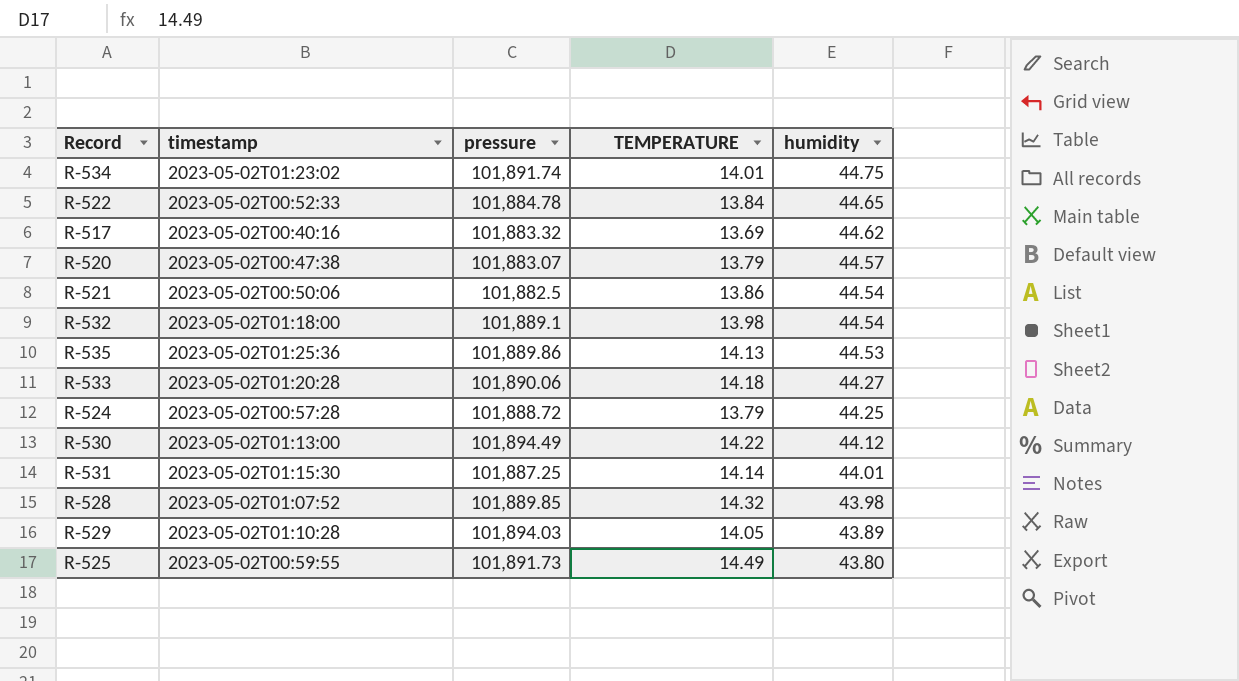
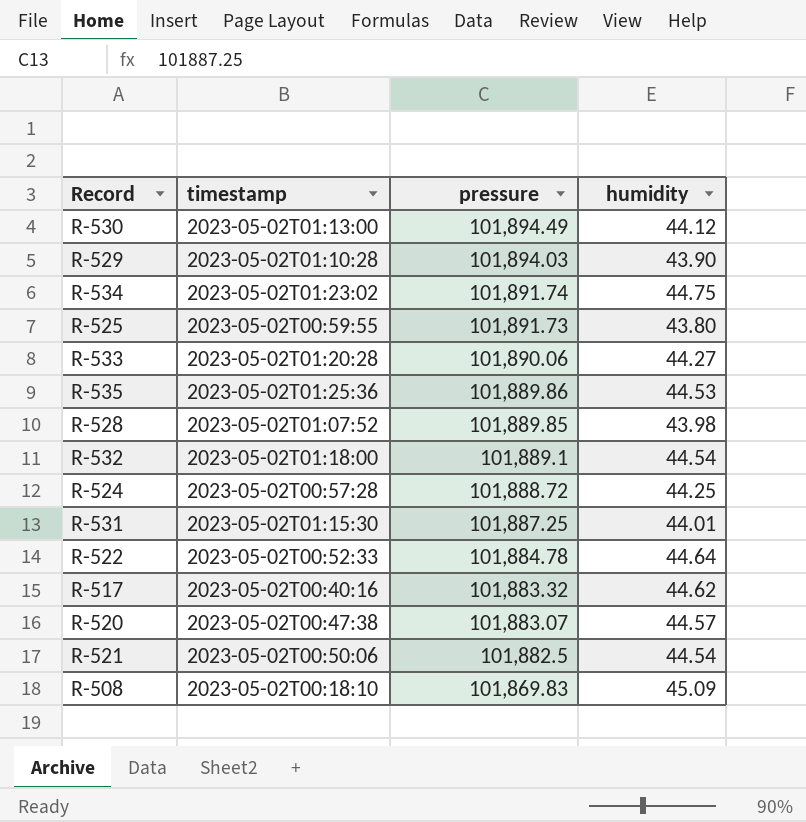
row order: humidity descending -> pressure descending
column TEMPERATURE | position: 4 -> none
R-529 | humidity: 43.89 -> 43.90
R-522 | humidity: 44.65 -> 44.64
row R-508: none -> 2023-05-02T00:18:10 | 101,869.83 | 45.09

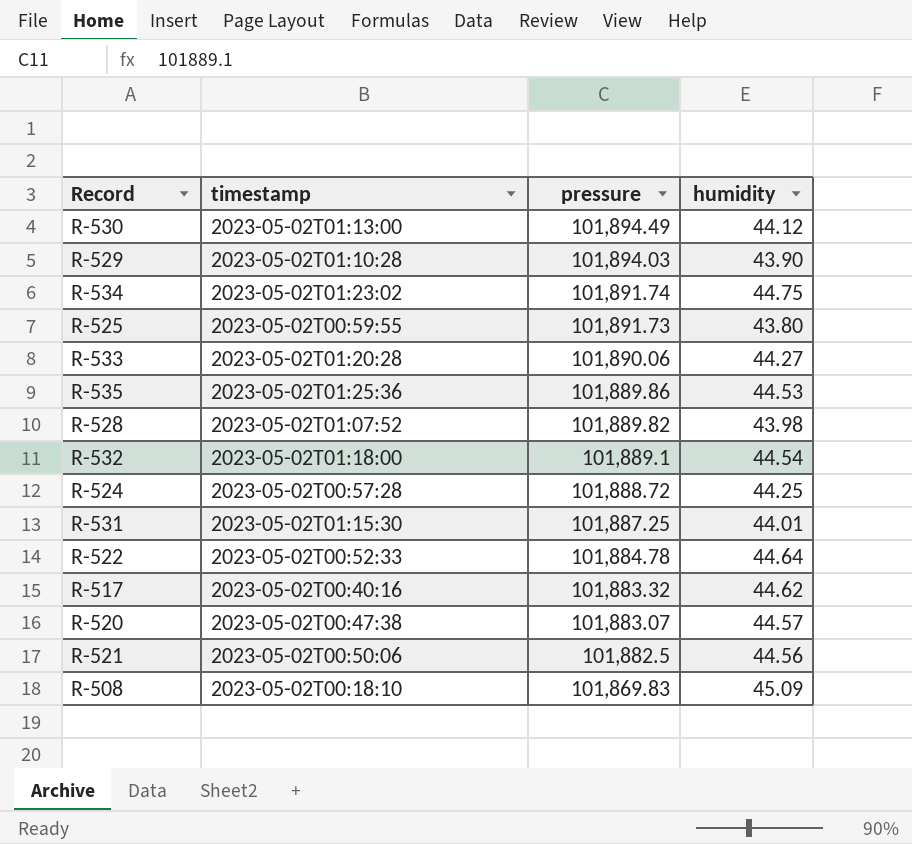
R-528 | pressure: 101,889.85 -> 101,889.82
R-521 | humidity: 44.54 -> 44.56

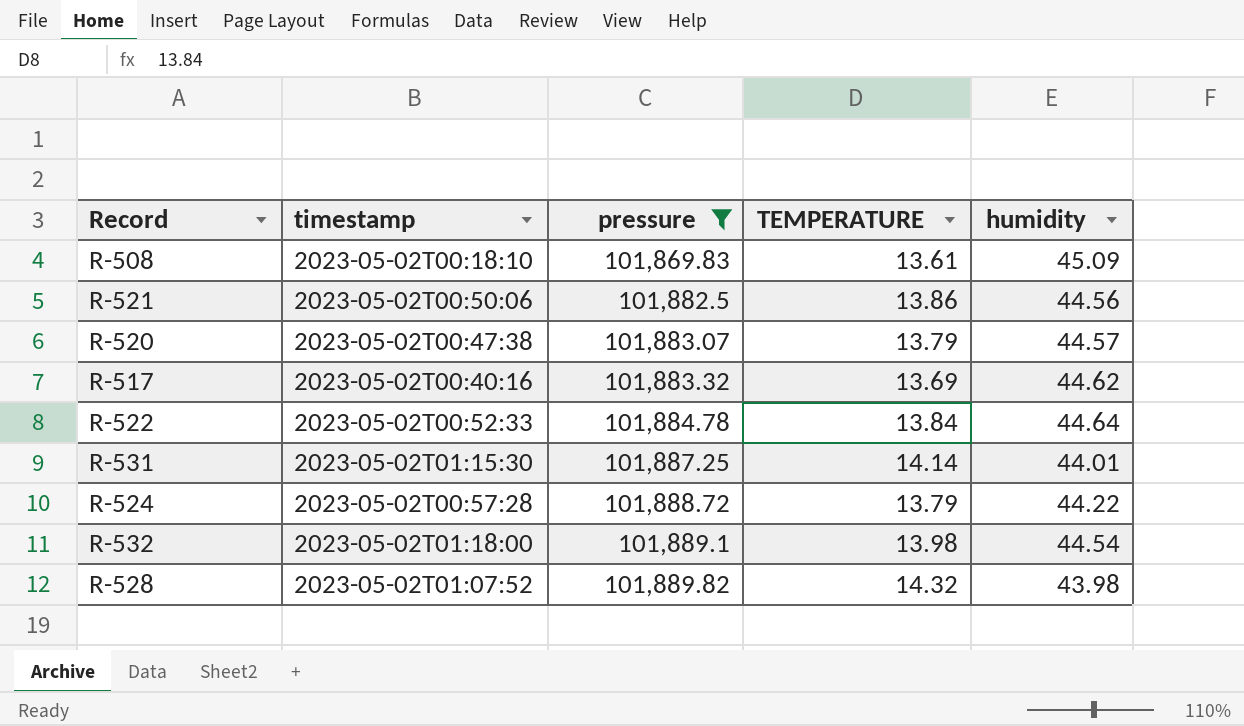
filter: none -> pressure <= 101,889.82
row order: pressure descending -> pressure ascending
column TEMPERATURE | position: none -> 4
R-524 | humidity: 44.25 -> 44.22

